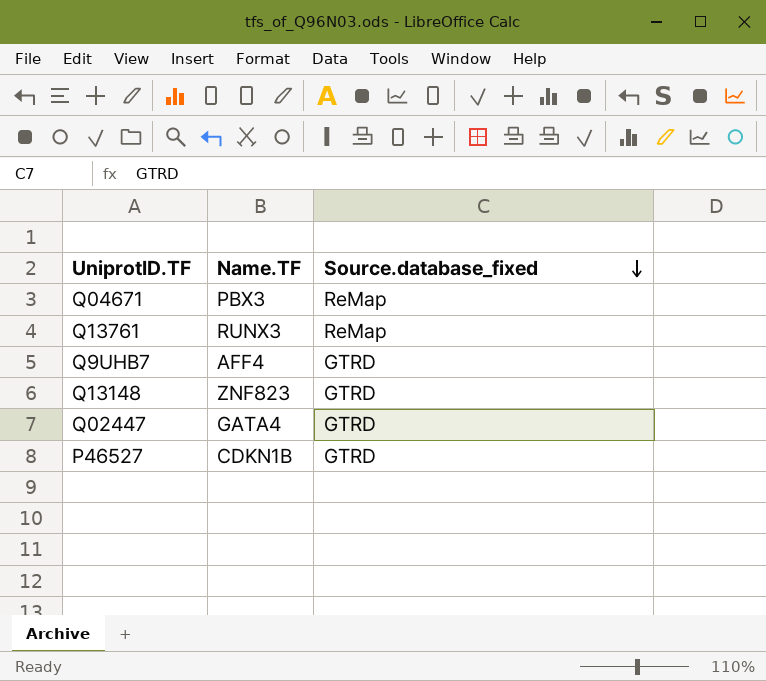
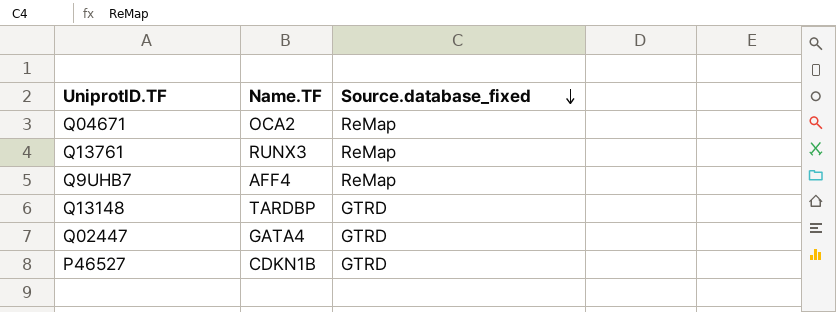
Q04671 | Name.TF: PBX3 -> OCA2
Q9UHB7 | Source.database_fixed: GTRD -> ReMap
Q13148 | Name.TF: ZNF823 -> TARDBP

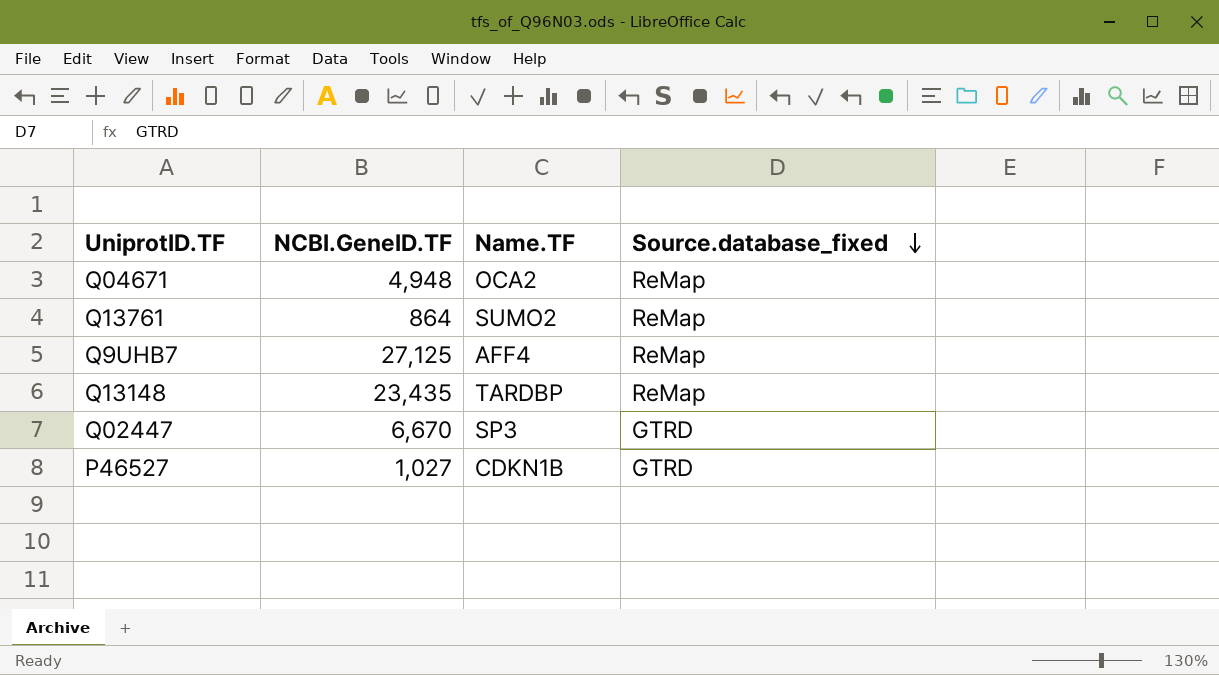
column NCBI.GeneID.TF | position: none -> 2
Q13761 | Name.TF: RUNX3 -> SUMO2
Q13148 | Source.database_fixed: GTRD -> ReMap
Q02447 | Name.TF: GATA4 -> SP3

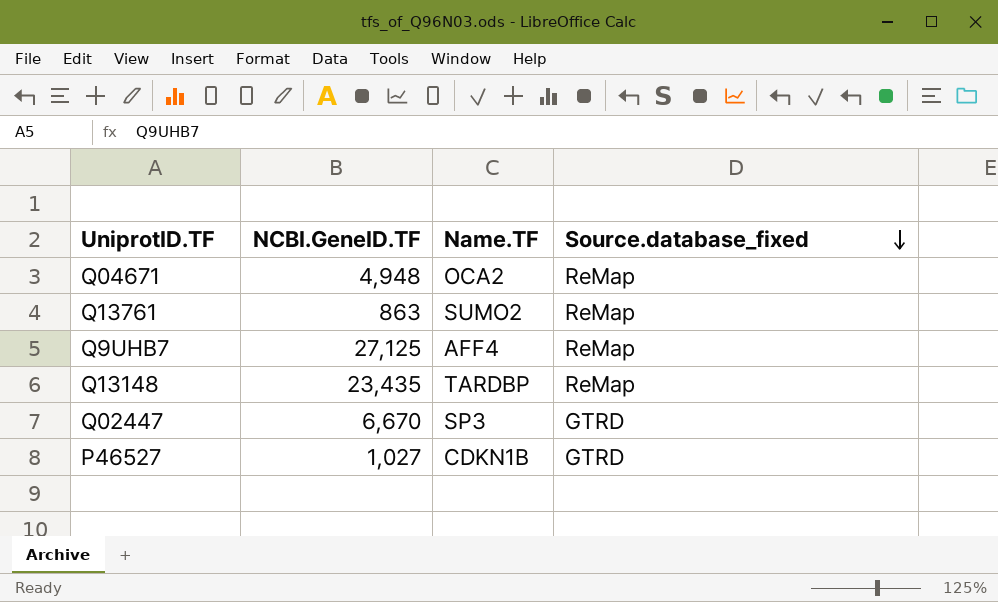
Q13761 | NCBI.GeneID.TF: 864 -> 863

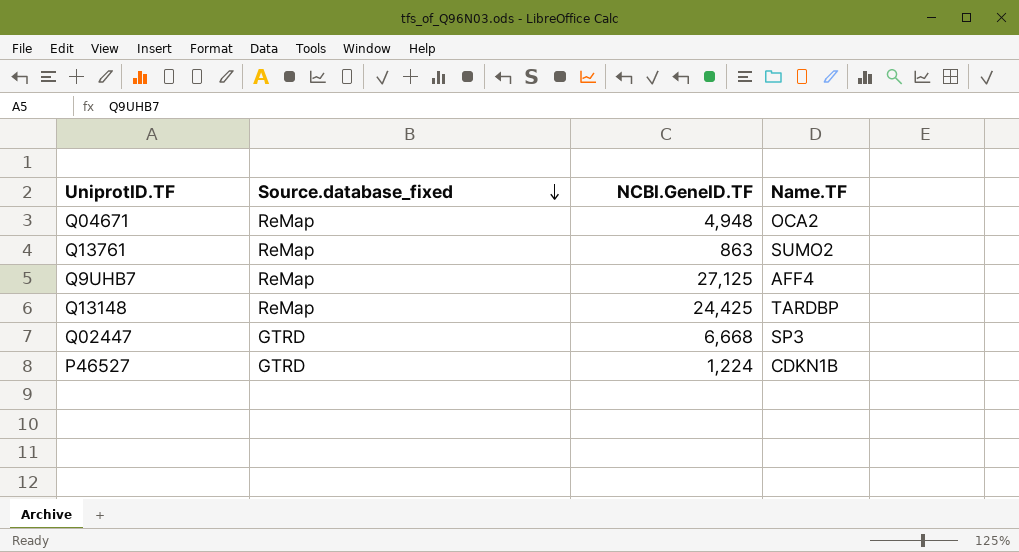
column Source.database_fixed | position: 4 -> 2
Q13148 | NCBI.GeneID.TF: 23,435 -> 24,425
Q02447 | NCBI.GeneID.TF: 6,670 -> 6,668
P46527 | NCBI.GeneID.TF: 1,027 -> 1,224

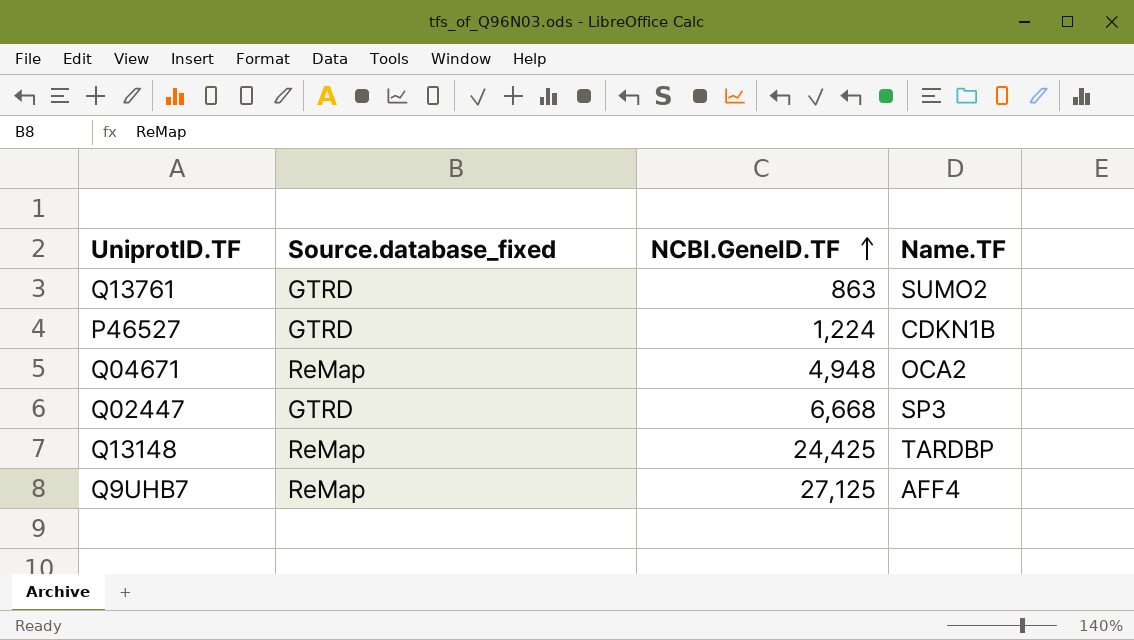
row order: Source.database_fixed descending -> NCBI.GeneID.TF ascending
Q13761 | Source.database_fixed: ReMap -> GTRD

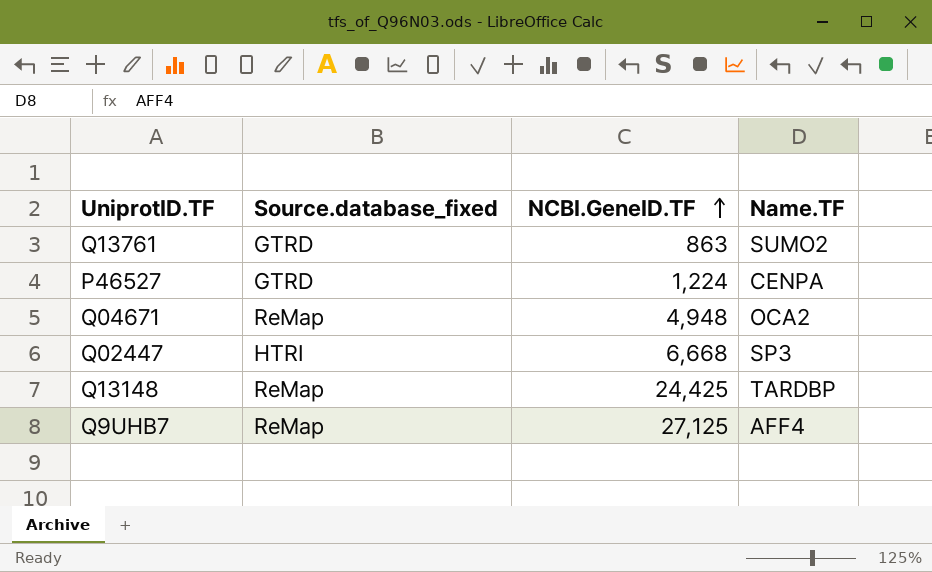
P46527 | Name.TF: CDKN1B -> CENPA
Q02447 | Source.database_fixed: GTRD -> HTRI

